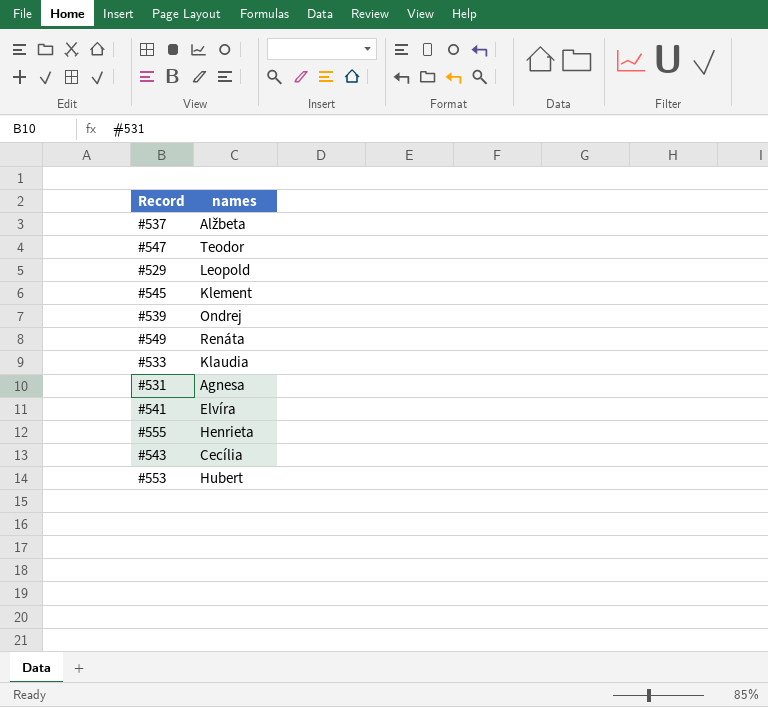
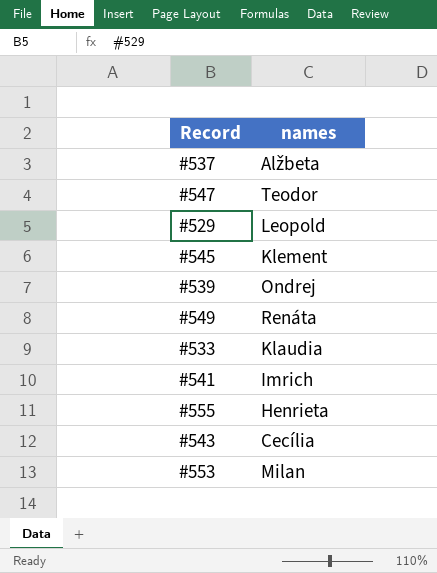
row #531: Agnesa -> none
#541 | names: Elvíra -> Imrich
#553 | names: Hubert -> Milan

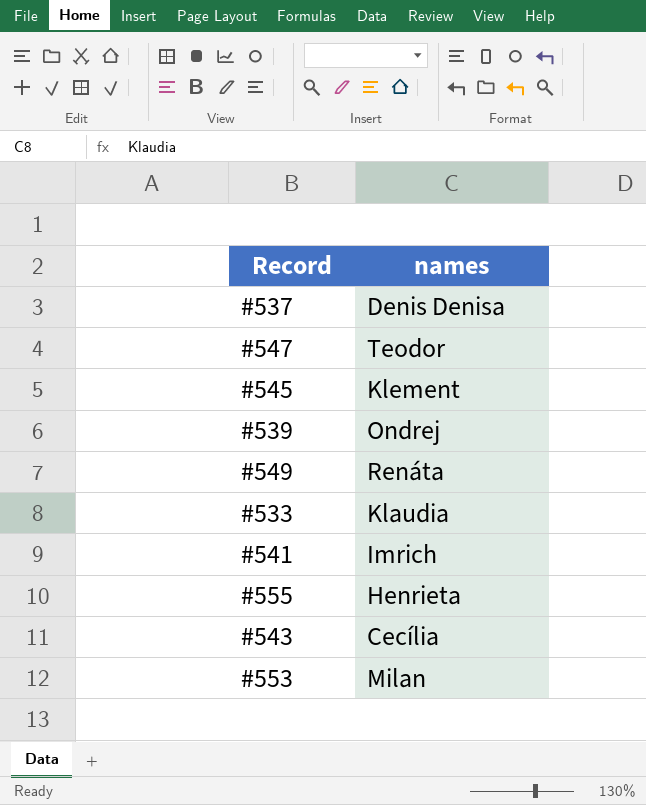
row #529: Leopold -> none
#537 | names: Alžbeta -> Denis Denisa

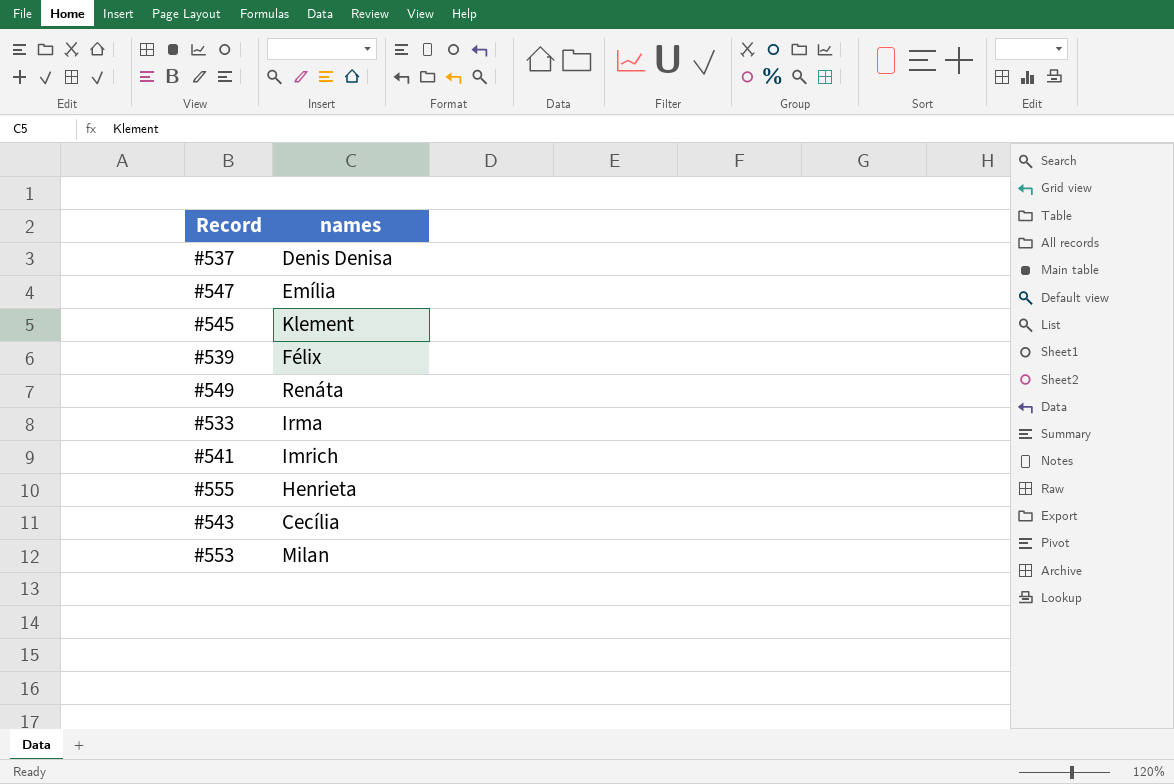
#547 | names: Teodor -> Emília
#539 | names: Ondrej -> Félix
#533 | names: Klaudia -> Irma

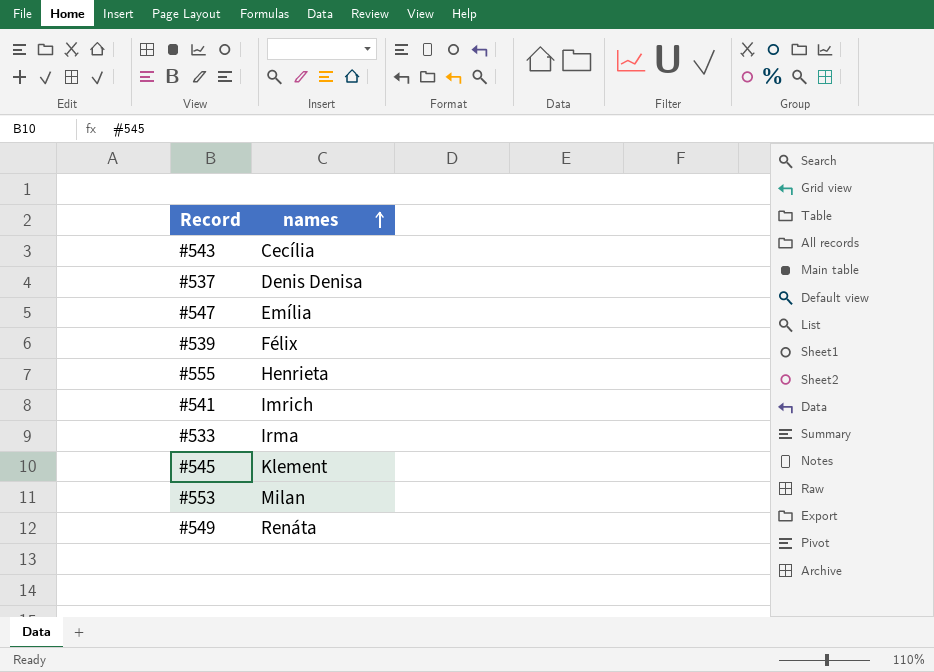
row order: none -> names ascending

